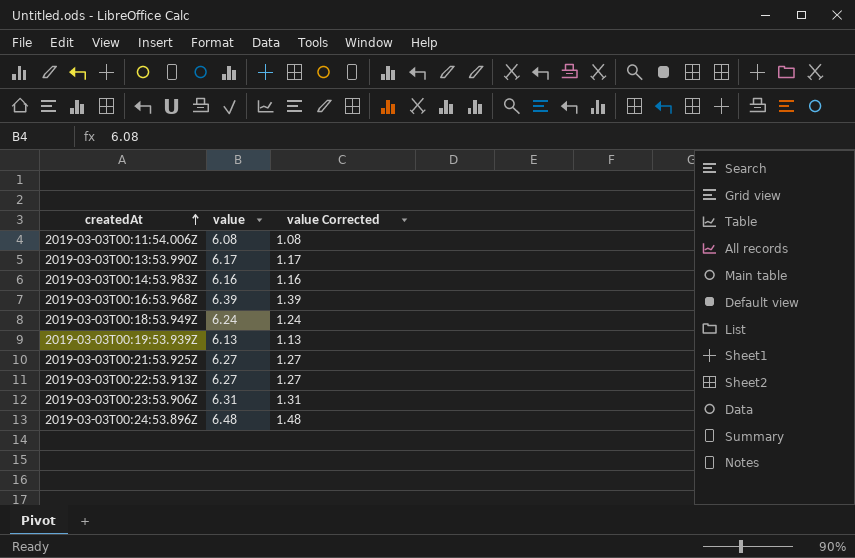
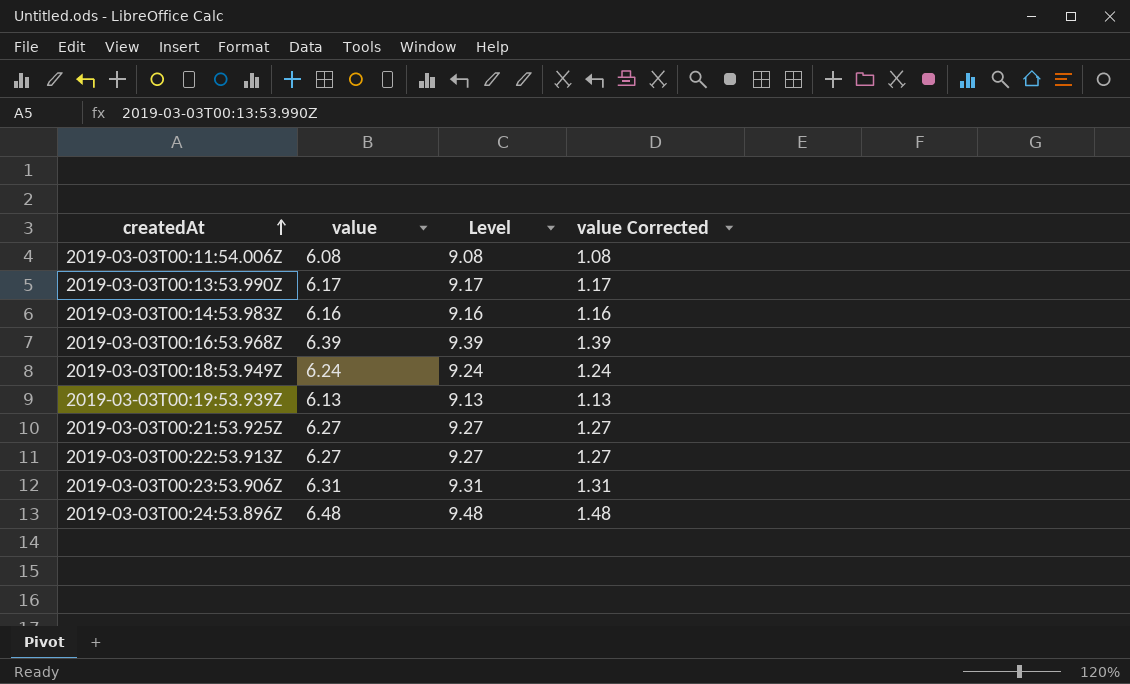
column Level | formula: none -> [value] + 3

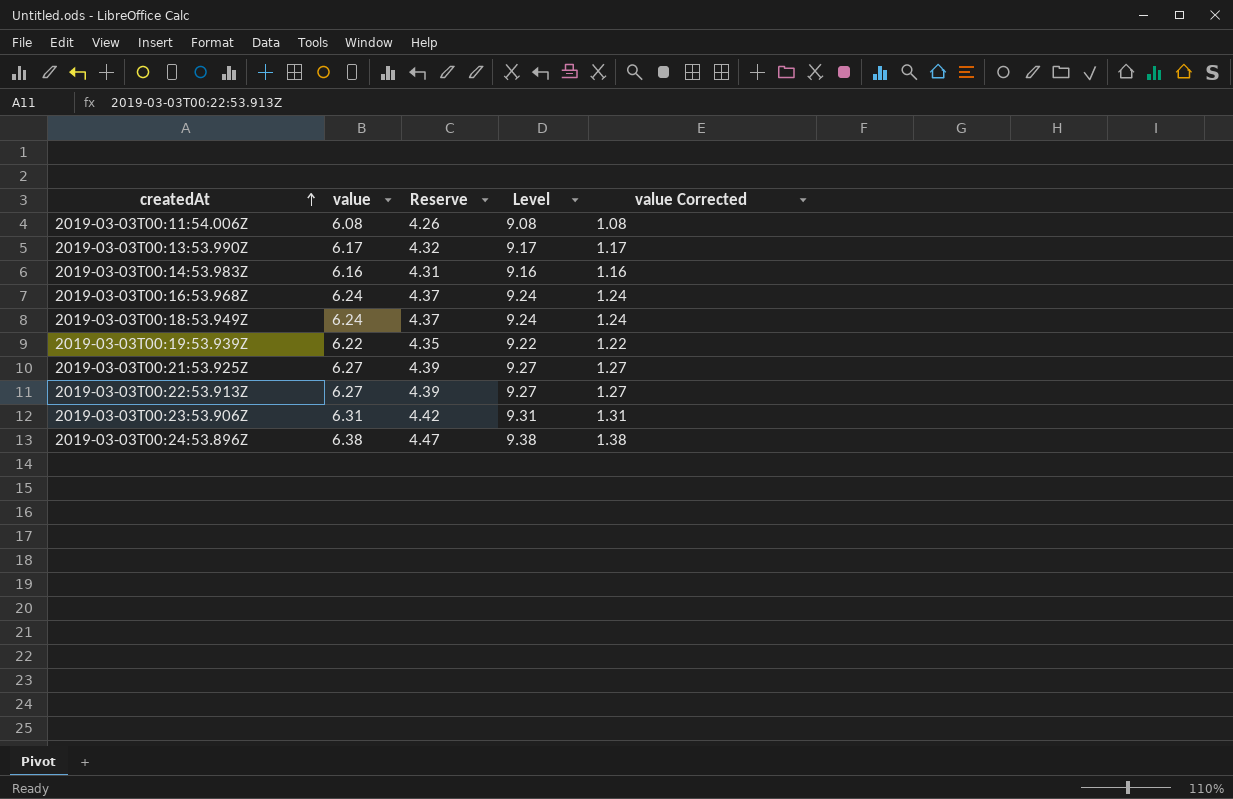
column Reserve | formula: none -> [value] * 0.7
2019-03-03T00:16:53.968Z | value: 6.39 -> 6.24
2019-03-03T00:16:53.968Z | Level: 9.39 -> 9.24
2019-03-03T00:16:53.968Z | value Corrected: 1.39 -> 1.24
2019-03-03T00:19:53.939Z | value: 6.13 -> 6.22
2019-03-03T00:19:53.939Z | Level: 9.13 -> 9.22
2019-03-03T00:19:53.939Z | value Corrected: 1.13 -> 1.22
2019-03-03T00:24:53.896Z | value: 6.48 -> 6.38
2019-03-03T00:24:53.896Z | Level: 9.48 -> 9.38
2019-03-03T00:24:53.896Z | value Corrected: 1.48 -> 1.38

